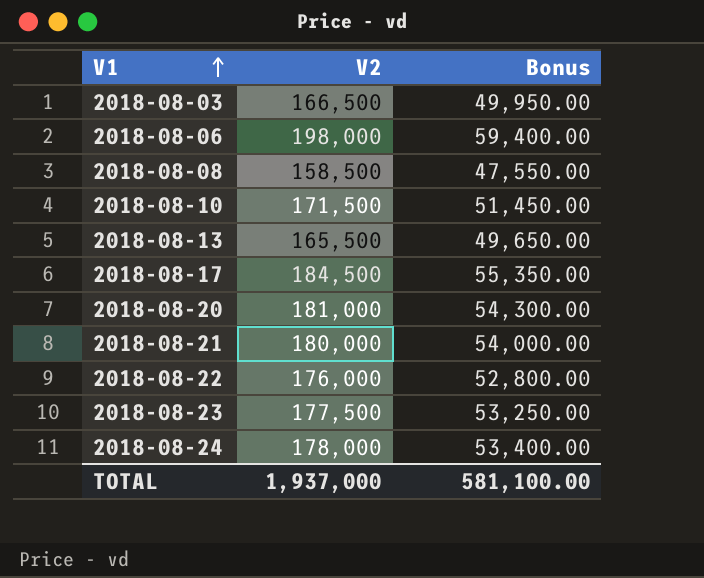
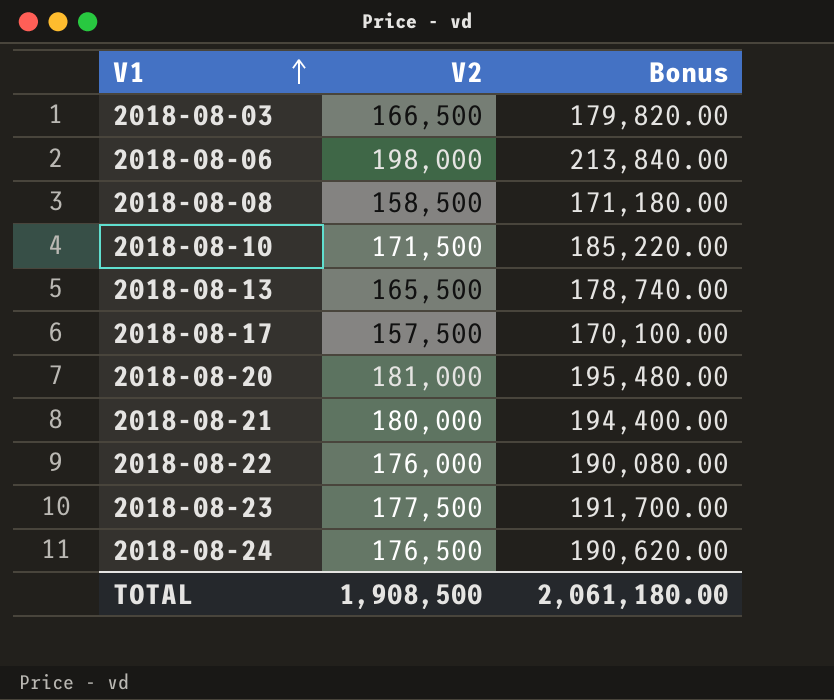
column Bonus | formula: [V2] * 0.3 -> [V2] * 1.08
2018-08-17 | V2: 184,500 -> 157,500
2018-08-24 | V2: 178,000 -> 176,500
TOTAL | V2: 1,937,000 -> 1,908,500
TOTAL | Bonus: 581,100.00 -> 2,061,180.00

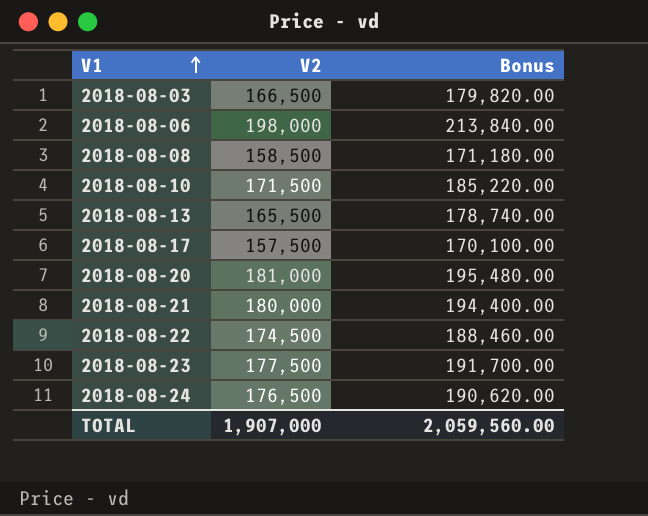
2018-08-22 | V2: 176,000 -> 174,500
2018-08-22 | Bonus: 190,080.00 -> 188,460.00
TOTAL | V2: 1,908,500 -> 1,907,000
TOTAL | Bonus: 2,061,180.00 -> 2,059,560.00

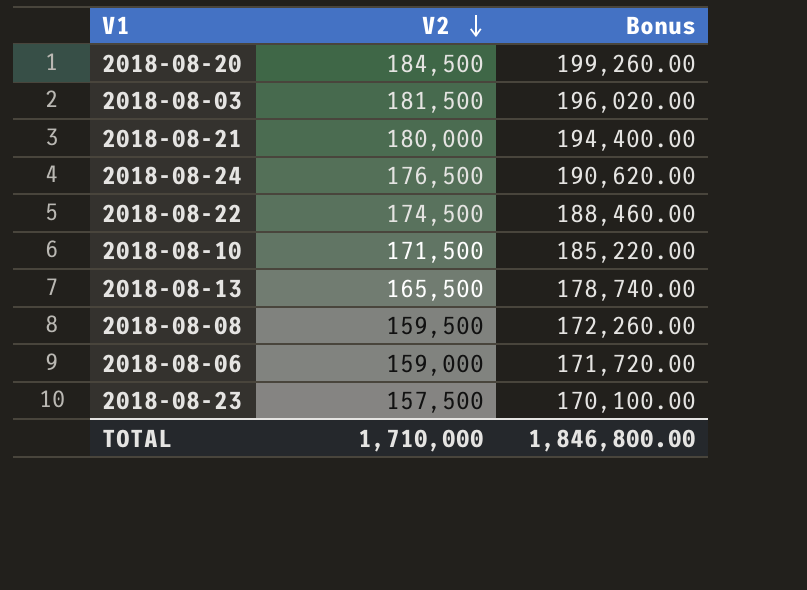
row order: V1 ascending -> V2 descending
row 2018-08-17: 157,500 | 170,100.00 -> none
2018-08-20 | V2: 181,000 -> 184,500
2018-08-20 | Bonus: 195,480.00 -> 199,260.00
2018-08-03 | V2: 166,500 -> 181,500
2018-08-03 | Bonus: 179,820.00 -> 196,020.00
2018-08-08 | V2: 158,500 -> 159,500
2018-08-08 | Bonus: 171,180.00 -> 172,260.00
2018-08-06 | V2: 198,000 -> 159,000
2018-08-06 | Bonus: 213,840.00 -> 171,720.00
2018-08-23 | V2: 177,500 -> 157,500
2018-08-23 | Bonus: 191,700.00 -> 170,100.00
TOTAL | V2: 1,907,000 -> 1,710,000
TOTAL | Bonus: 2,059,560.00 -> 1,846,800.00

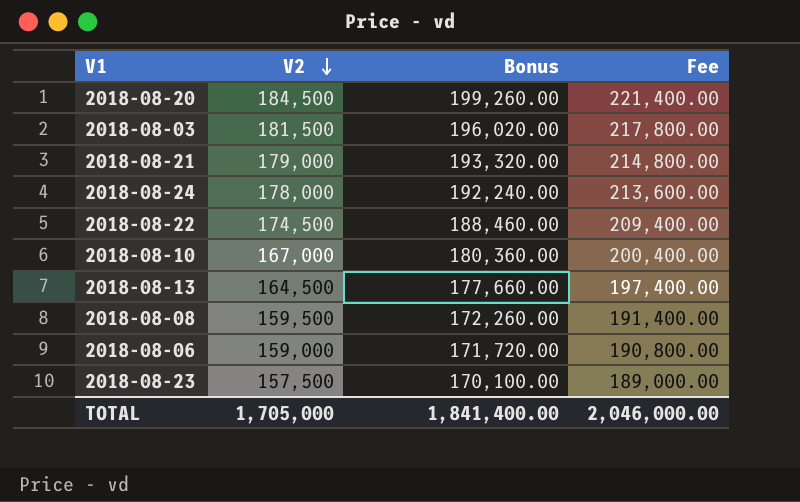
column Fee | formula: none -> [V2] * 1.2
2018-08-21 | V2: 180,000 -> 179,000
2018-08-21 | Bonus: 194,400.00 -> 193,320.00
2018-08-24 | V2: 176,500 -> 178,000
2018-08-24 | Bonus: 190,620.00 -> 192,240.00
2018-08-10 | V2: 171,500 -> 167,000
2018-08-10 | Bonus: 185,220.00 -> 180,360.00
2018-08-13 | V2: 165,500 -> 164,500
2018-08-13 | Bonus: 178,740.00 -> 177,660.00
TOTAL | V2: 1,710,000 -> 1,705,000
TOTAL | Bonus: 1,846,800.00 -> 1,841,400.00

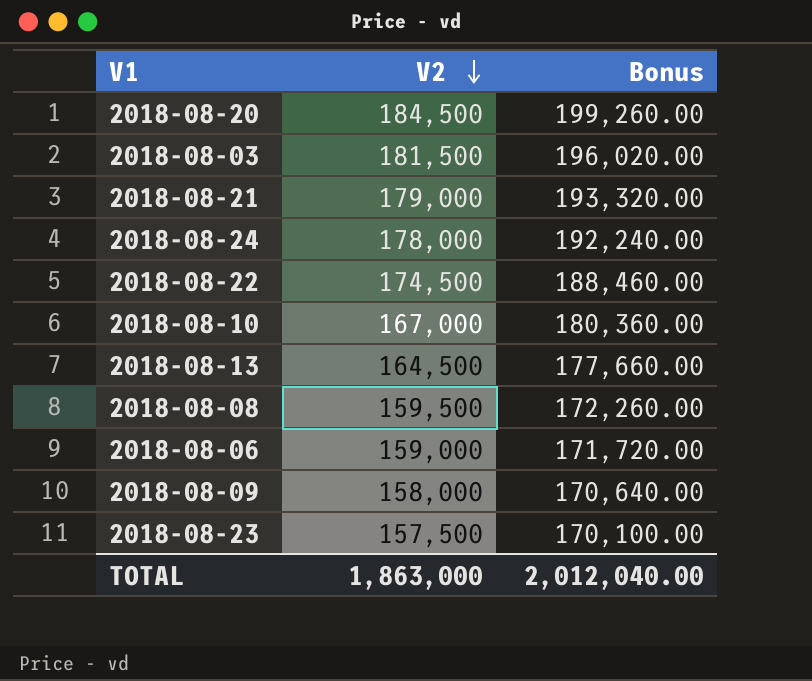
column Fee | formula: [V2] * 1.2 -> none
row 2018-08-09: none -> 158,000 | 170,640.00
TOTAL | V2: 1,705,000 -> 1,863,000
TOTAL | Bonus: 1,841,400.00 -> 2,012,040.00

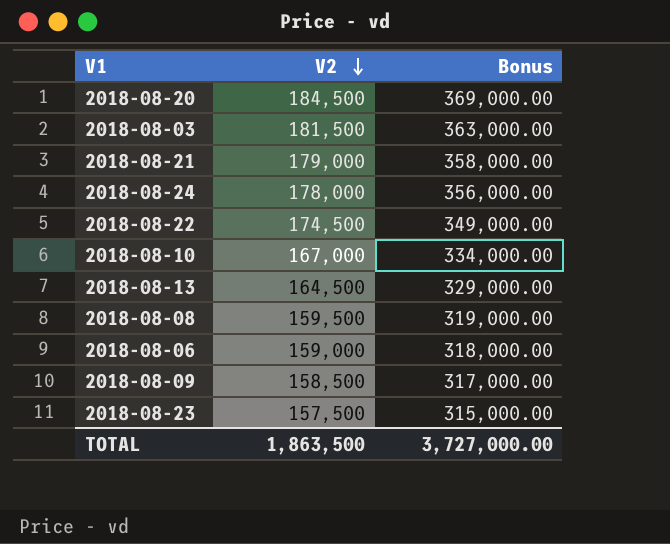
column Bonus | formula: [V2] * 1.08 -> [V2] * 2
2018-08-09 | V2: 158,000 -> 158,500
TOTAL | V2: 1,863,000 -> 1,863,500
TOTAL | Bonus: 2,012,040.00 -> 3,727,000.00

